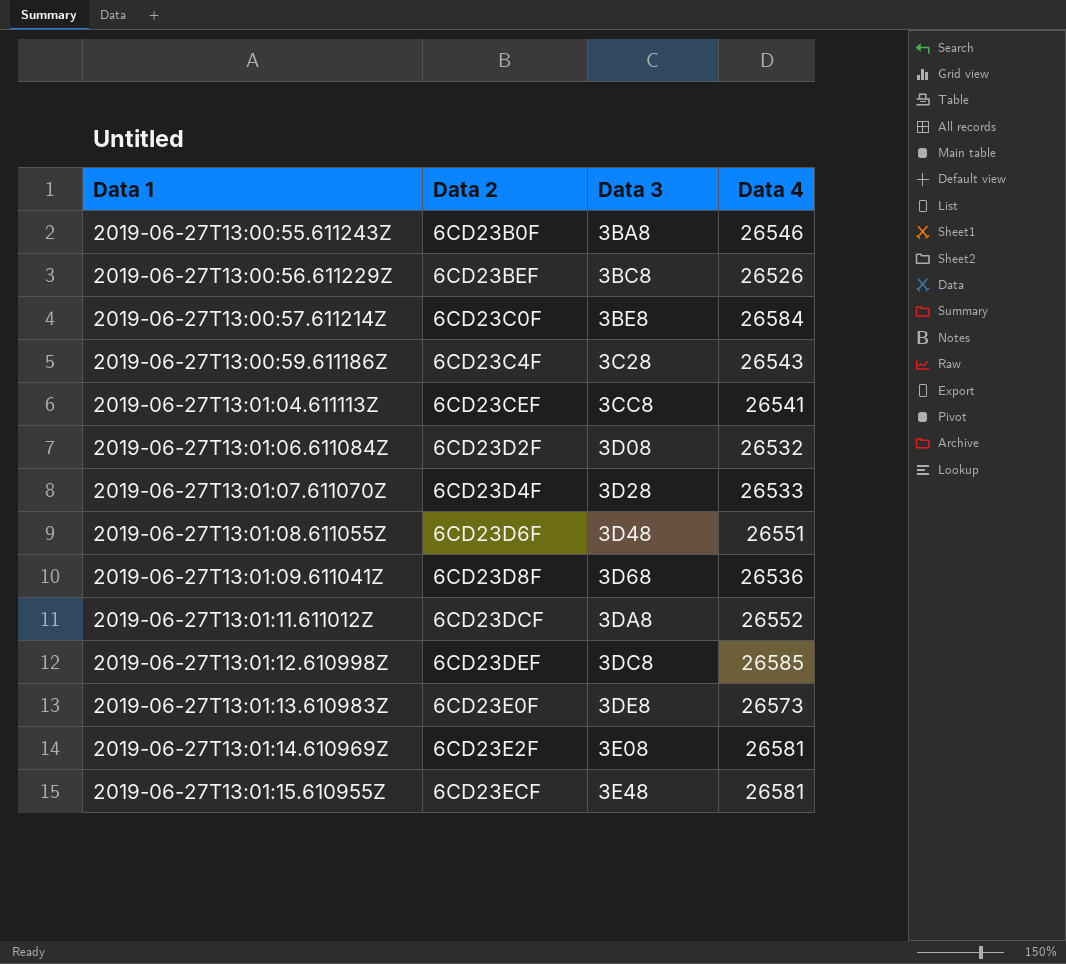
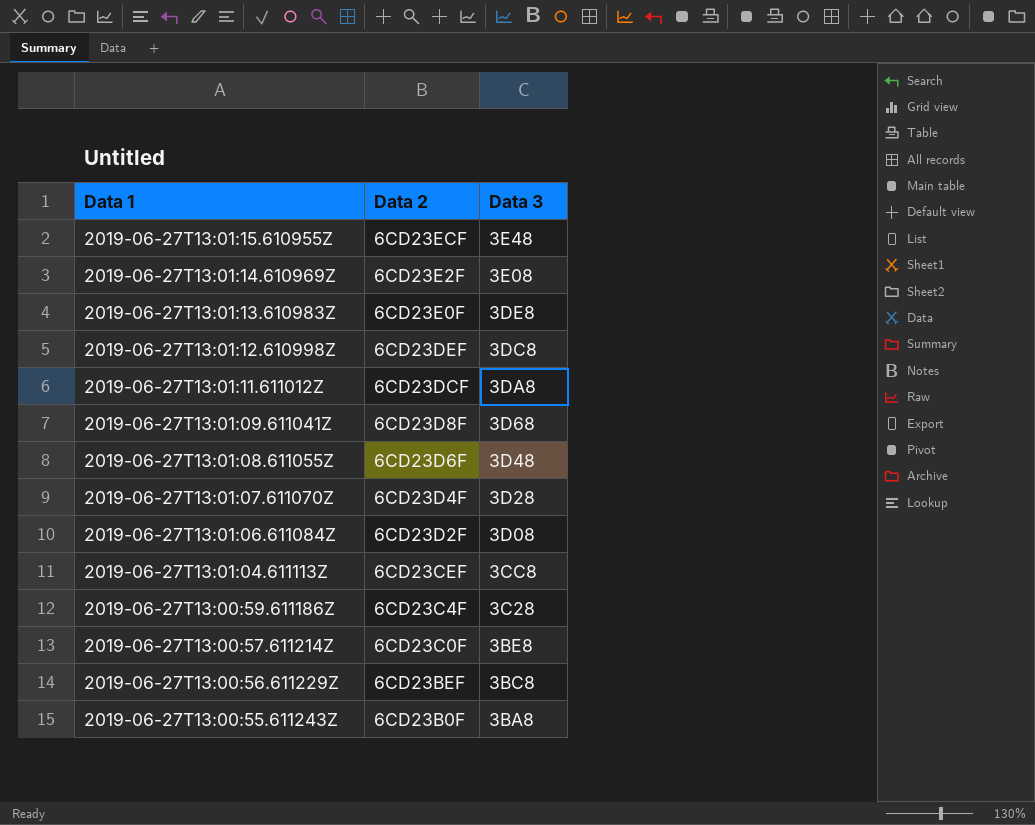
row order: Data 1 ascending -> Data 1 descending
column Data 4 | position: 4 -> none

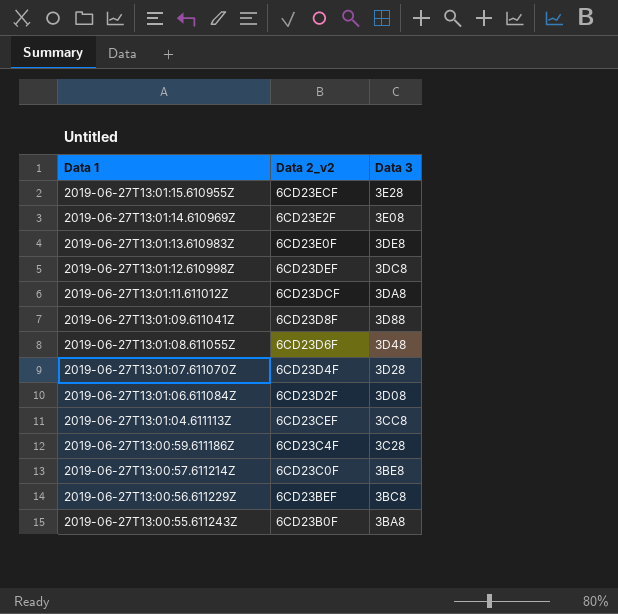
column name: Data 2 -> Data 2_v2
2019-06-27T13:01:15.610955Z | Data 3: 3E48 -> 3E28
2019-06-27T13:01:09.611041Z | Data 3: 3D68 -> 3D88

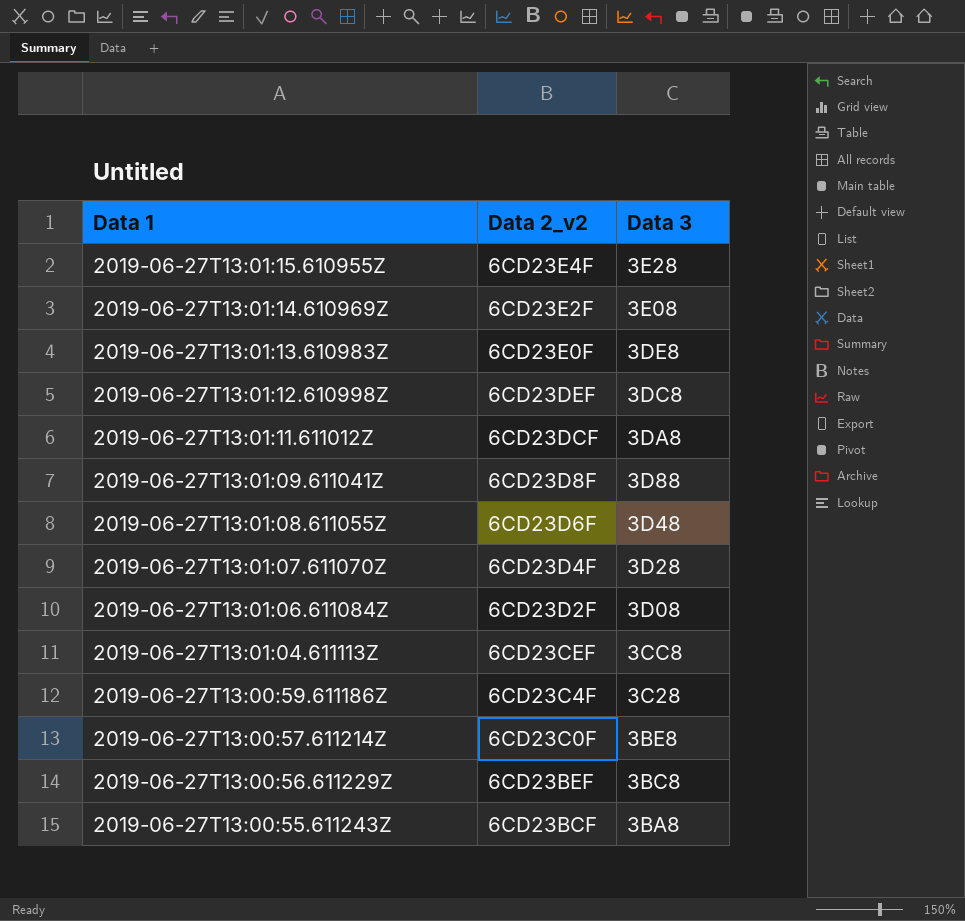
2019-06-27T13:01:15.610955Z | Data 2_v2: 6CD23ECF -> 6CD23E4F
2019-06-27T13:00:55.611243Z | Data 2_v2: 6CD23B0F -> 6CD23BCF

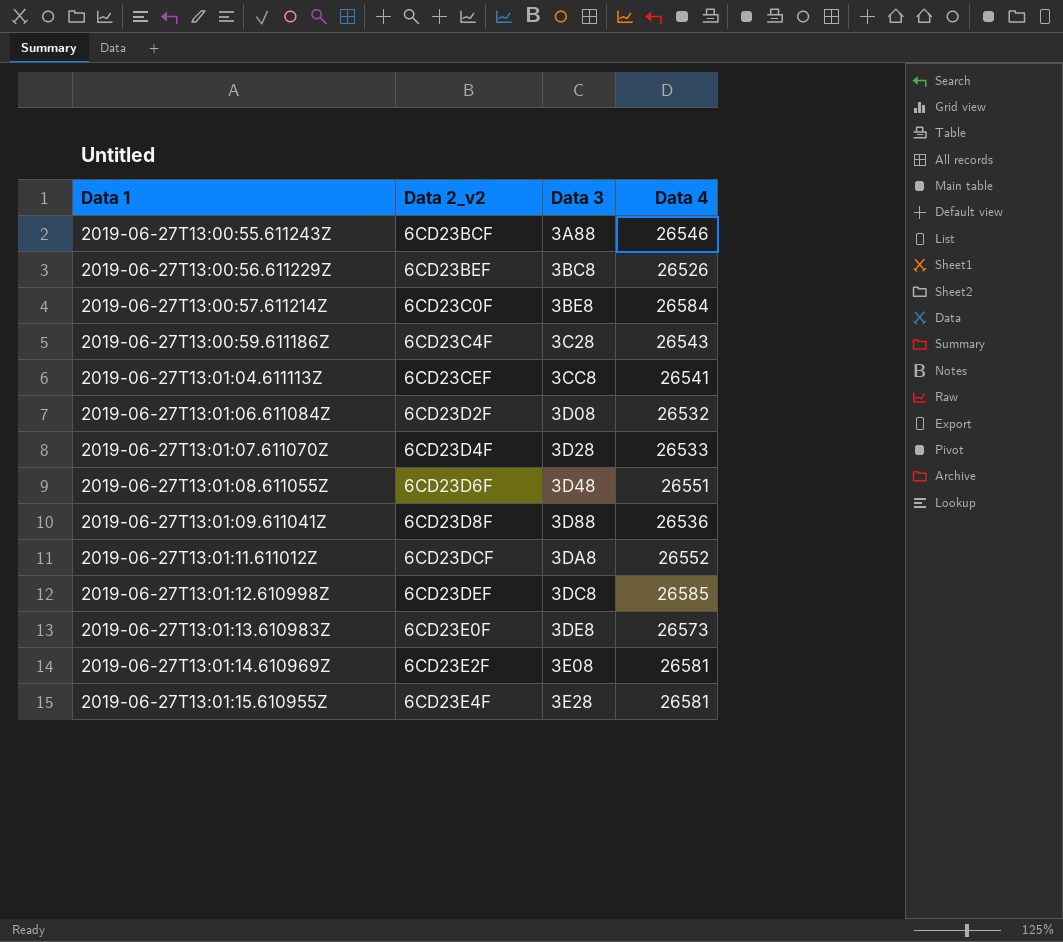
row order: Data 1 descending -> Data 1 ascending
column Data 4 | position: none -> 4
2019-06-27T13:00:55.611243Z | Data 3: 3BA8 -> 3A88

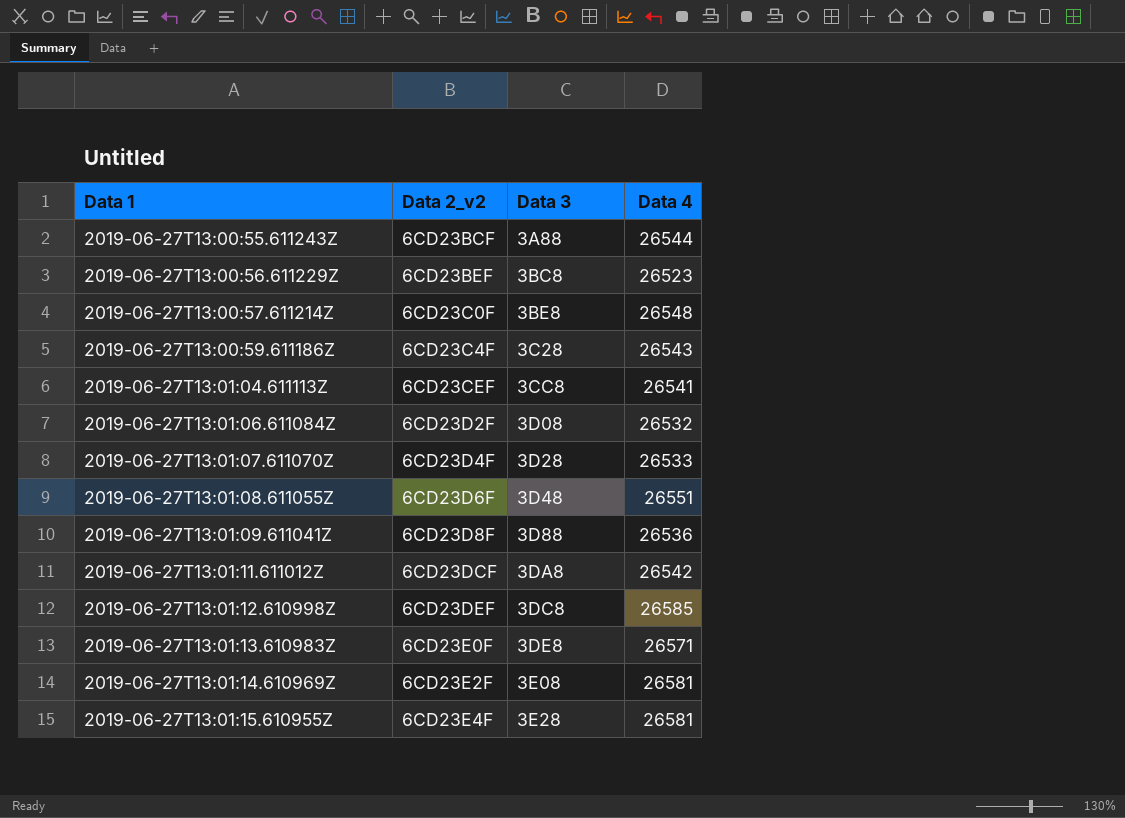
2019-06-27T13:00:55.611243Z | Data 4: 26546 -> 26544
2019-06-27T13:00:56.611229Z | Data 4: 26526 -> 26523
2019-06-27T13:00:57.611214Z | Data 4: 26584 -> 26548
2019-06-27T13:01:11.611012Z | Data 4: 26552 -> 26542
2019-06-27T13:01:13.610983Z | Data 4: 26573 -> 26571

